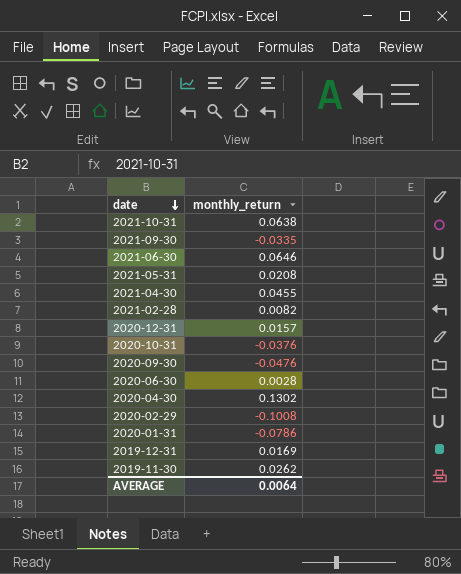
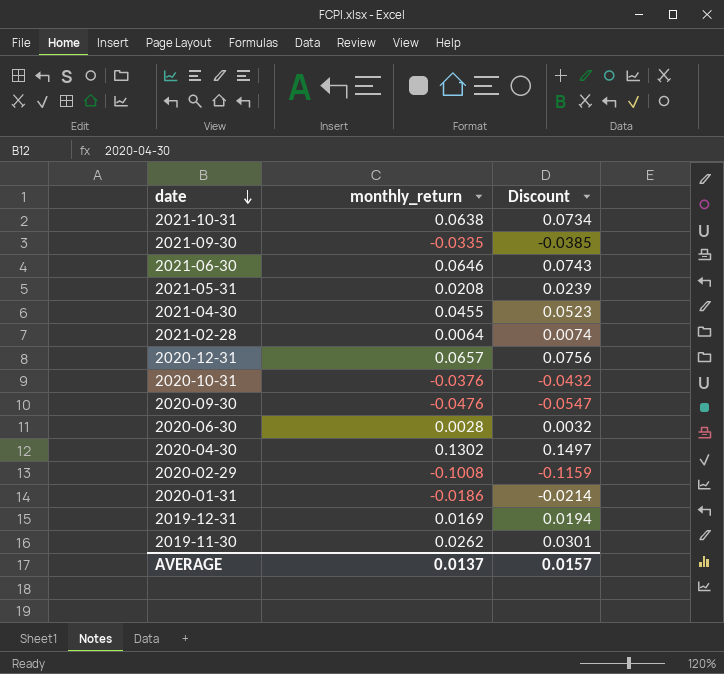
column Discount | formula: none -> [monthly_return] * 1.15
2021-02-28 | monthly_return: 0.0082 -> 0.0064
2020-12-31 | monthly_return: 0.0157 -> 0.0657
2020-01-31 | monthly_return: -0.0786 -> -0.0186
AVERAGE | monthly_return: 0.0064 -> 0.0137

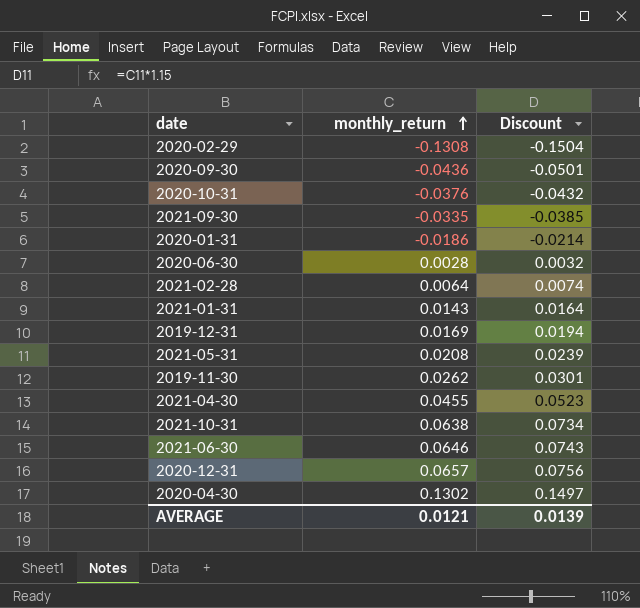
row order: date descending -> monthly_return ascending
2020-02-29 | monthly_return: -0.1008 -> -0.1308
2020-02-29 | Discount: -0.1159 -> -0.1504
2020-09-30 | monthly_return: -0.0476 -> -0.0436
2020-09-30 | Discount: -0.0547 -> -0.0501
row 2021-01-31: none -> 0.0143 | 0.0164
AVERAGE | monthly_return: 0.0137 -> 0.0121
AVERAGE | Discount: 0.0157 -> 0.0139

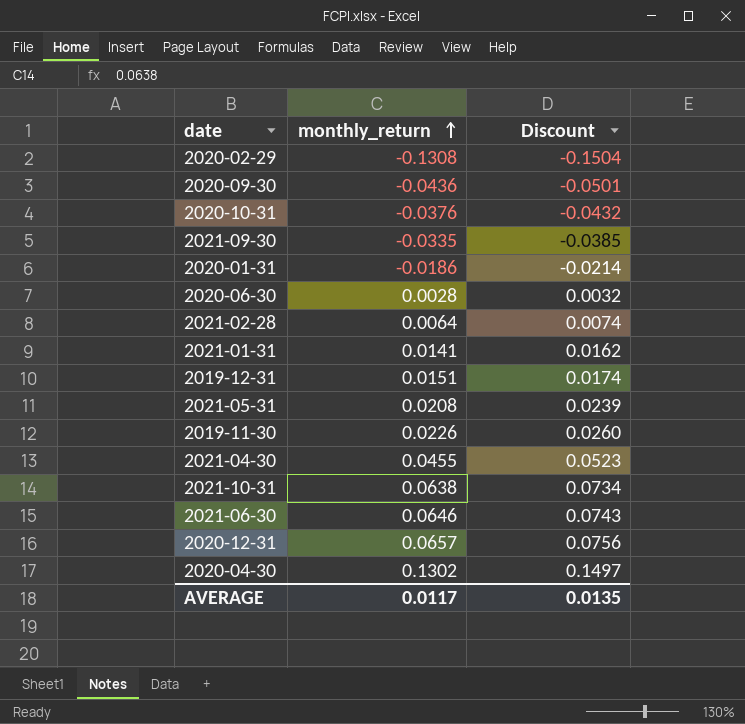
2021-01-31 | monthly_return: 0.0143 -> 0.0141
2021-01-31 | Discount: 0.0164 -> 0.0162
2019-12-31 | monthly_return: 0.0169 -> 0.0151
2019-12-31 | Discount: 0.0194 -> 0.0174
2019-11-30 | monthly_return: 0.0262 -> 0.0226
2019-11-30 | Discount: 0.0301 -> 0.0260
AVERAGE | monthly_return: 0.0121 -> 0.0117
AVERAGE | Discount: 0.0139 -> 0.0135

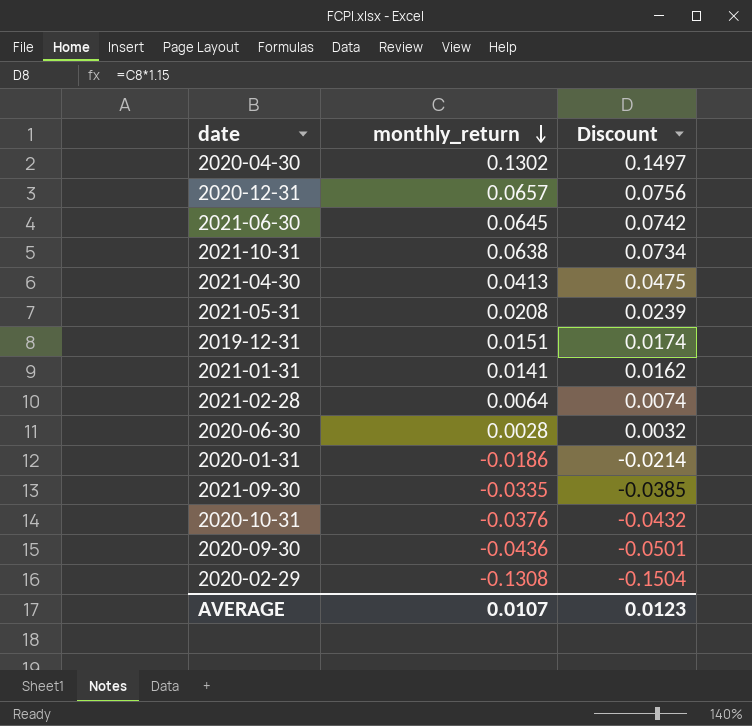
row order: monthly_return ascending -> monthly_return descending
row 2019-11-30: 0.0226 | 0.0260 -> none
2021-06-30 | monthly_return: 0.0646 -> 0.0645
2021-06-30 | Discount: 0.0743 -> 0.0742
2021-04-30 | monthly_return: 0.0455 -> 0.0413
2021-04-30 | Discount: 0.0523 -> 0.0475
AVERAGE | monthly_return: 0.0117 -> 0.0107
AVERAGE | Discount: 0.0135 -> 0.0123

